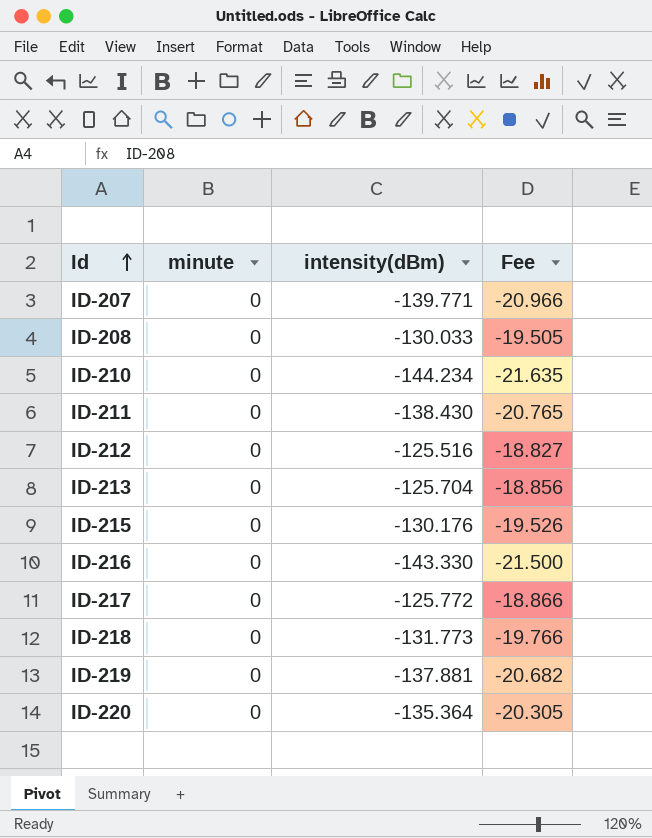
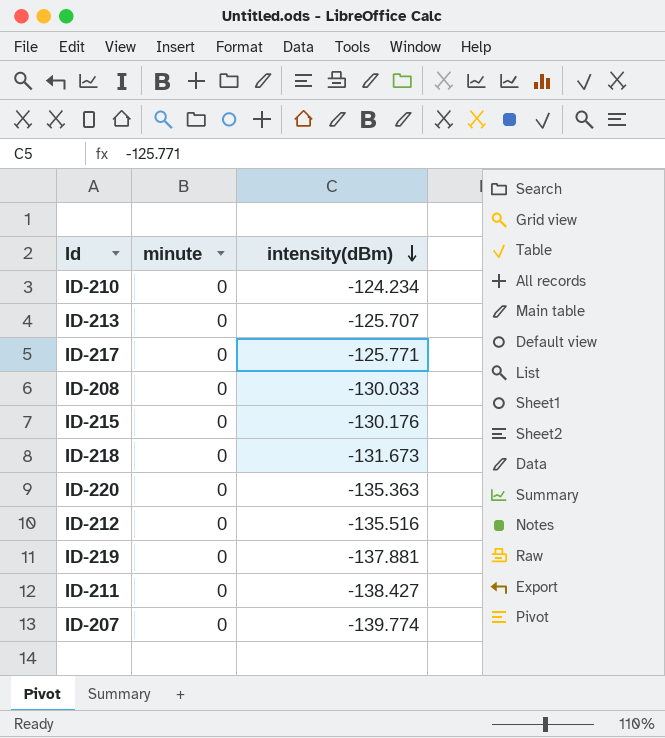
row order: Id ascending -> intensity(dBm) descending
column Fee | formula: [intensity(dBm)] * 0.15 -> none
row ID-216: 0 | -143.330 | -21.500 -> none
ID-210 | intensity(dBm): -144.234 -> -124.234
ID-213 | intensity(dBm): -125.704 -> -125.707
ID-217 | intensity(dBm): -125.772 -> -125.771
ID-218 | intensity(dBm): -131.773 -> -131.673
ID-220 | intensity(dBm): -135.364 -> -135.363
ID-212 | intensity(dBm): -125.516 -> -135.516
ID-211 | intensity(dBm): -138.430 -> -138.427
ID-207 | intensity(dBm): -139.771 -> -139.774

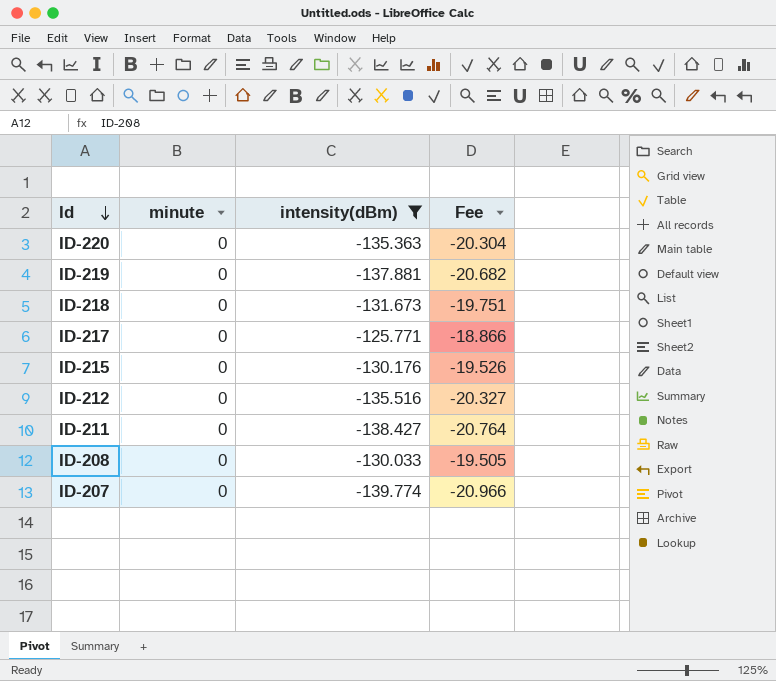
filter: none -> intensity(dBm) <= -125.771
row order: intensity(dBm) descending -> Id descending
column Fee | formula: none -> [intensity(dBm)] * 0.15

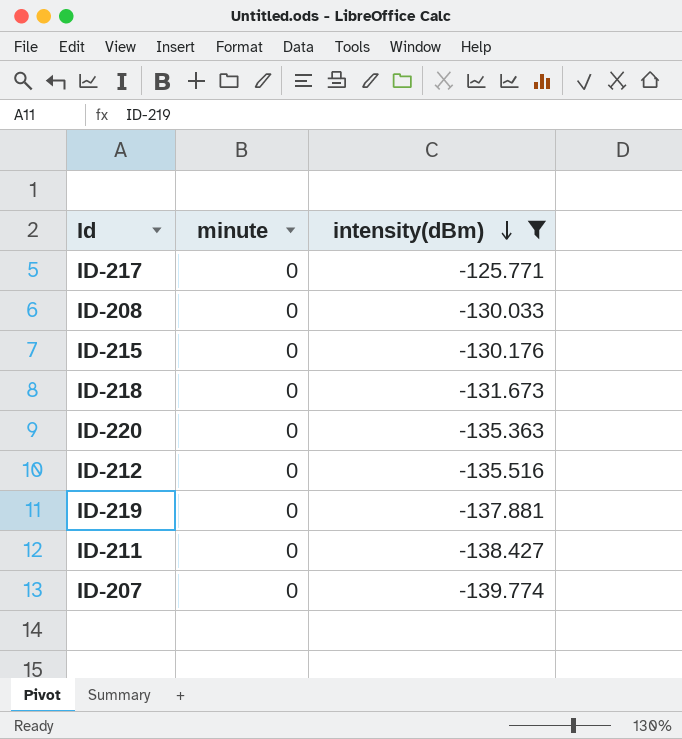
row order: Id descending -> intensity(dBm) descending
column Fee | formula: [intensity(dBm)] * 0.15 -> none

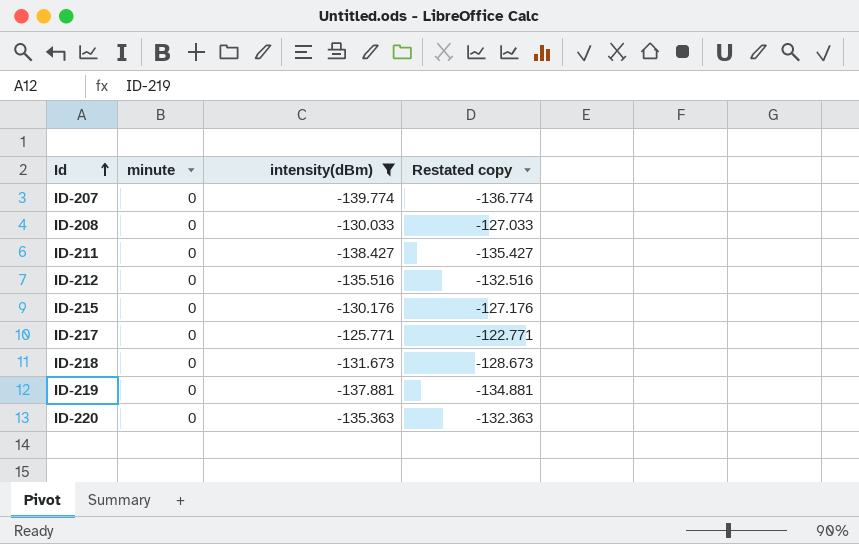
row order: intensity(dBm) descending -> Id ascending
column Restated copy | formula: none -> [intensity(dBm)] + 3

